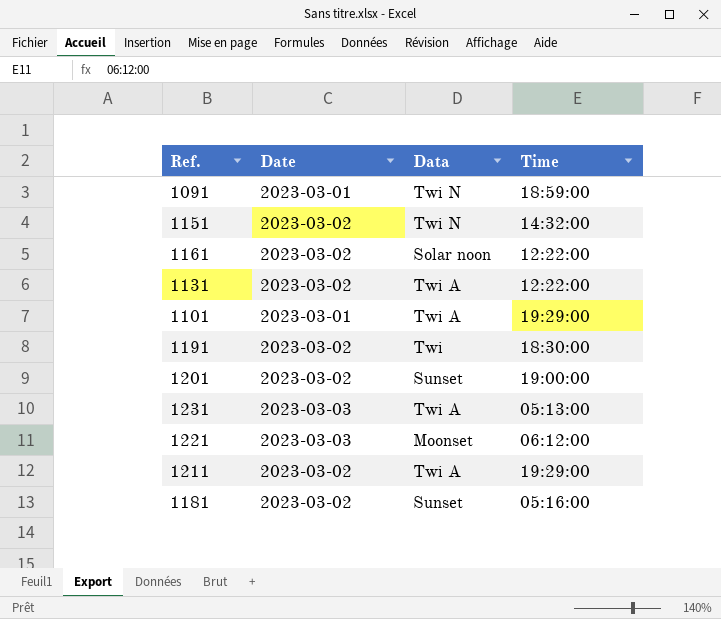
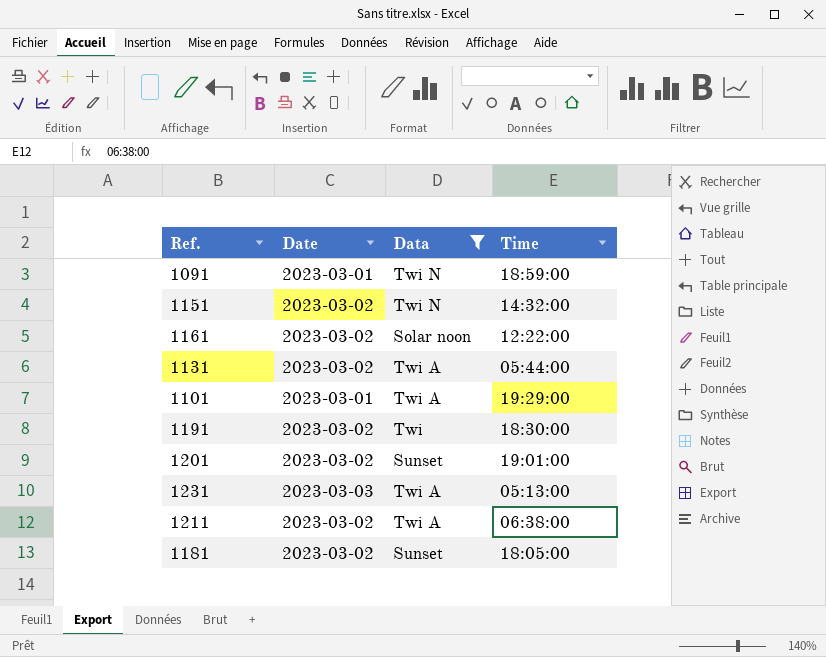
filter: none -> Data != Moonset
1131 | Time: 12:22:00 -> 05:44:00
1201 | Time: 19:00:00 -> 19:01:00
1211 | Time: 19:29:00 -> 06:38:00
1181 | Time: 05:16:00 -> 18:05:00

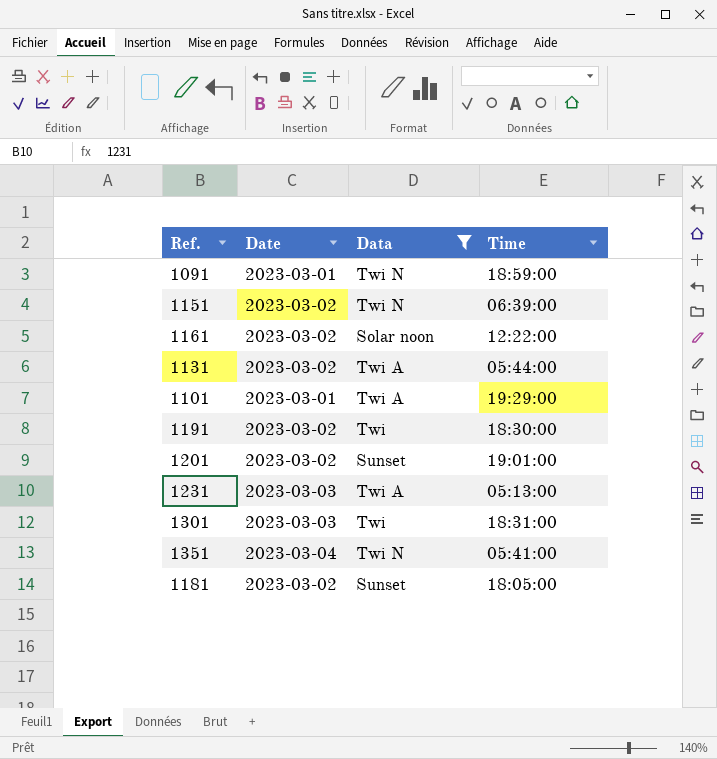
row 1211: 2023-03-02 | Twi A | 06:38:00 -> none
1151 | Time: 14:32:00 -> 06:39:00
row 1301: none -> 2023-03-03 | Twi | 18:31:00
row 1351: none -> 2023-03-04 | Twi N | 05:41:00

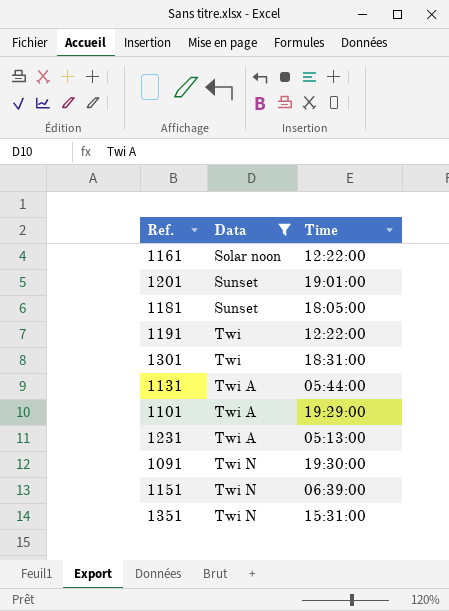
row order: none -> Data ascending
column Date | position: 2 -> none
1191 | Time: 18:30:00 -> 12:22:00
1091 | Time: 18:59:00 -> 19:30:00
1351 | Time: 05:41:00 -> 15:31:00

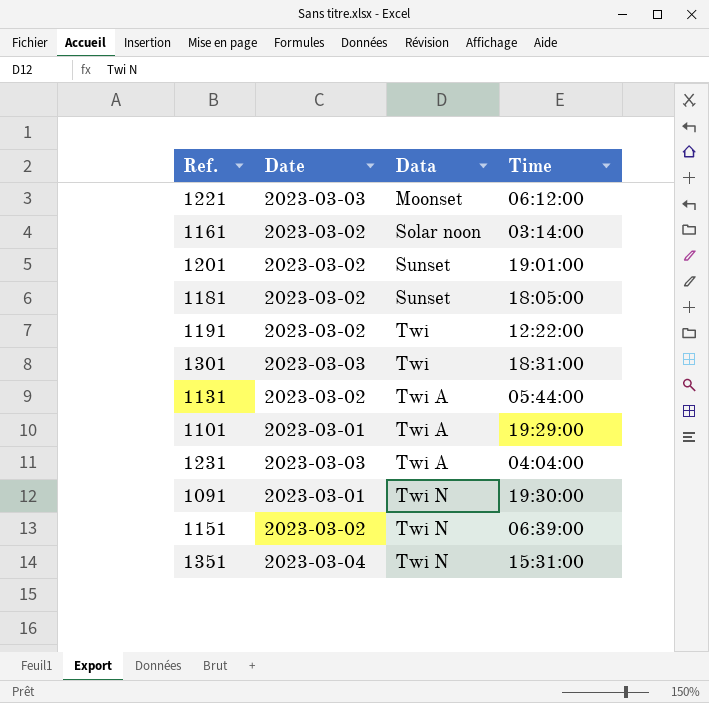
filter: Data != Moonset -> none
column Date | position: none -> 2
1161 | Time: 12:22:00 -> 03:14:00
1231 | Time: 05:13:00 -> 04:04:00

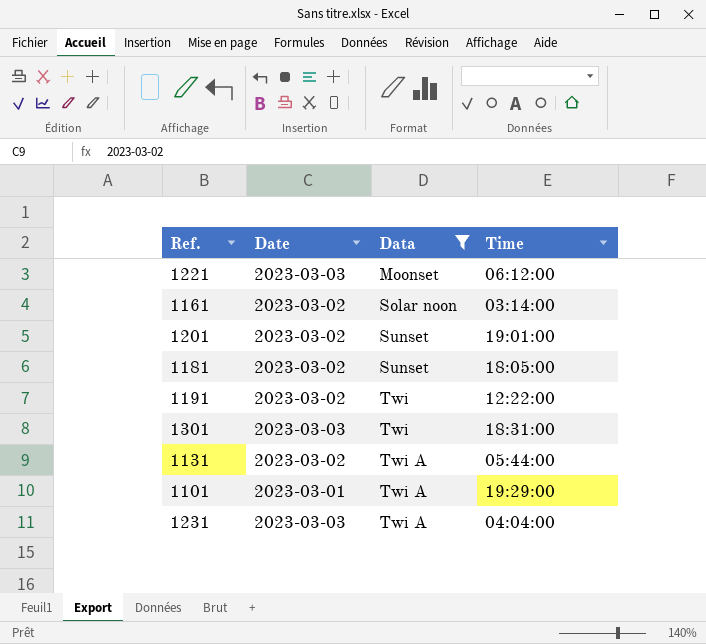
filter: none -> Data != Twi N

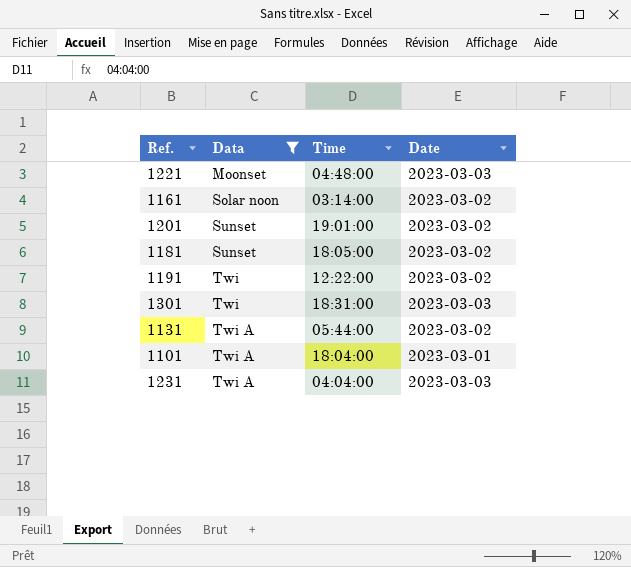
column Date | position: 2 -> 4
1221 | Time: 06:12:00 -> 04:48:00
1101 | Time: 19:29:00 -> 18:04:00

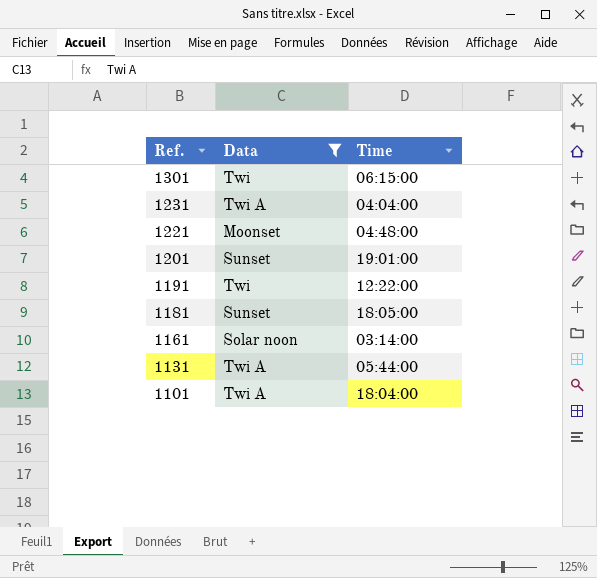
row order: Data ascending -> Ref. descending
column Date | position: 4 -> none
1301 | Time: 18:31:00 -> 06:15:00

